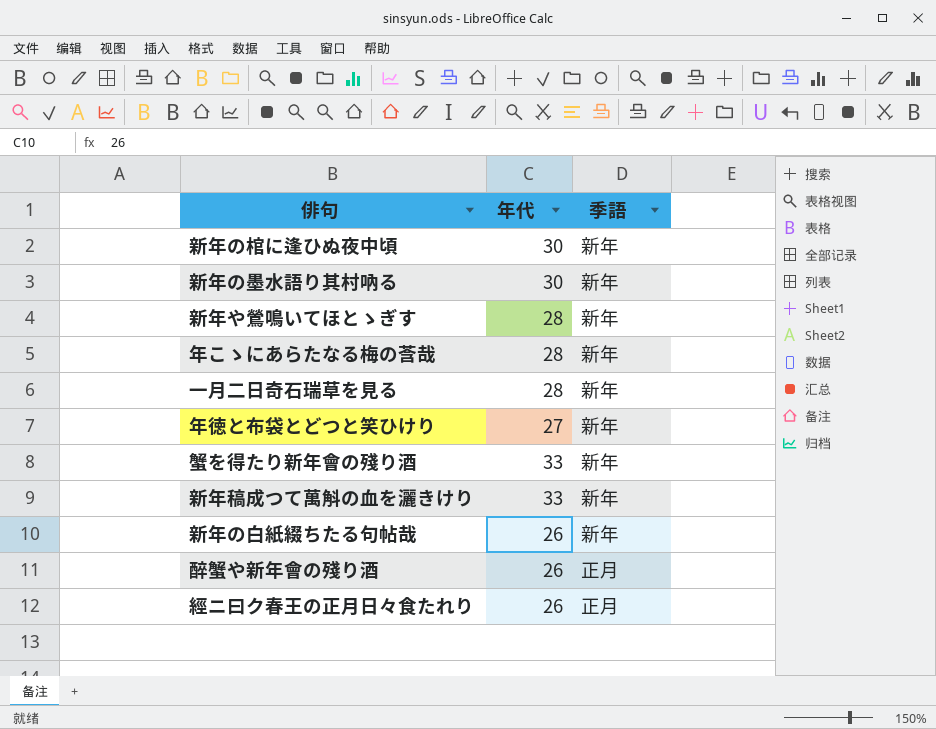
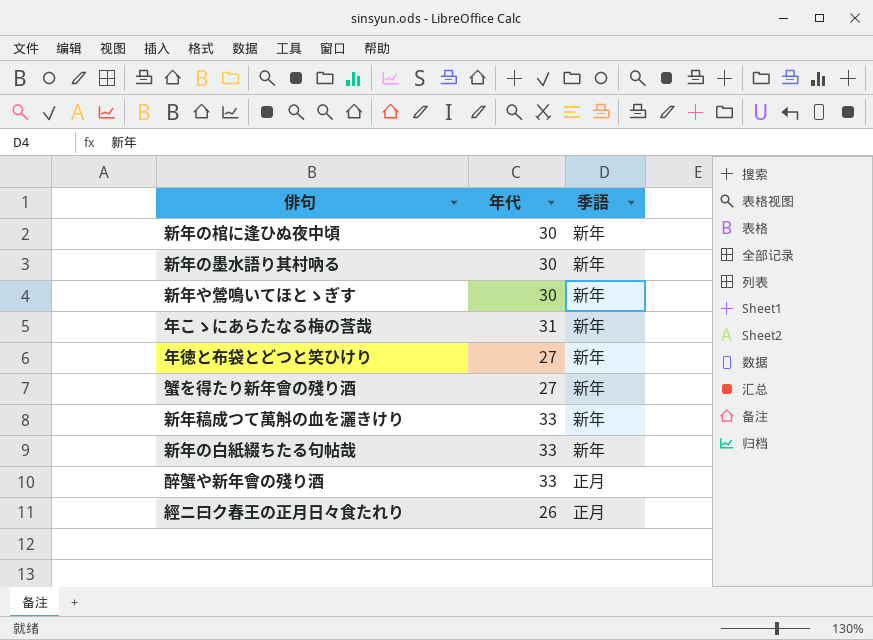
row 一月二日奇石瑞草を見る: 28 | 新年 -> none
新年や鶯鳴いてほとゝぎす | 年代: 28 -> 30
年こゝにあらたなる梅の莟哉 | 年代: 28 -> 31
蟹を得たり新年會の殘り酒 | 年代: 33 -> 27
新年の白紙綴ちたる句帖哉 | 年代: 26 -> 33
醉蟹や新年會の殘り酒 | 年代: 26 -> 33

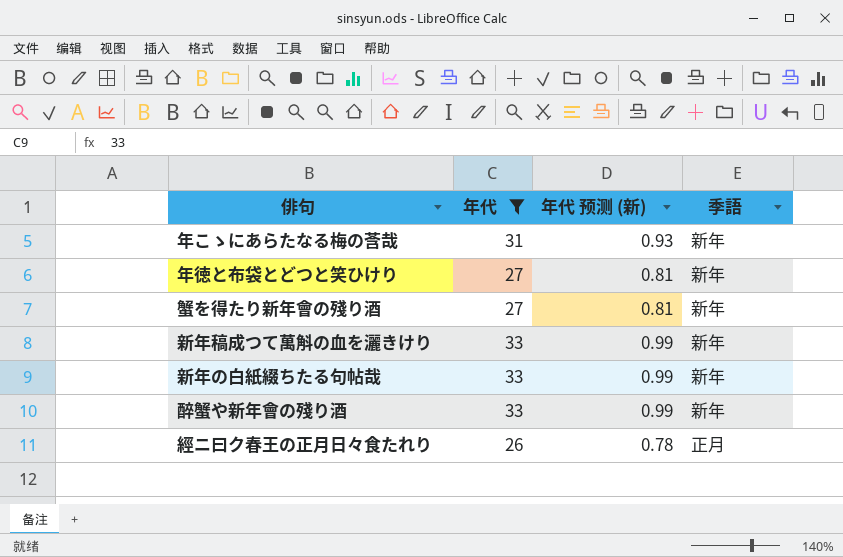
filter: none -> 年代 != 30
column 年代 预测 (新) | formula: none -> [年代] * 0.03
醉蟹や新年會の殘り酒 | 季語: 正月 -> 新年

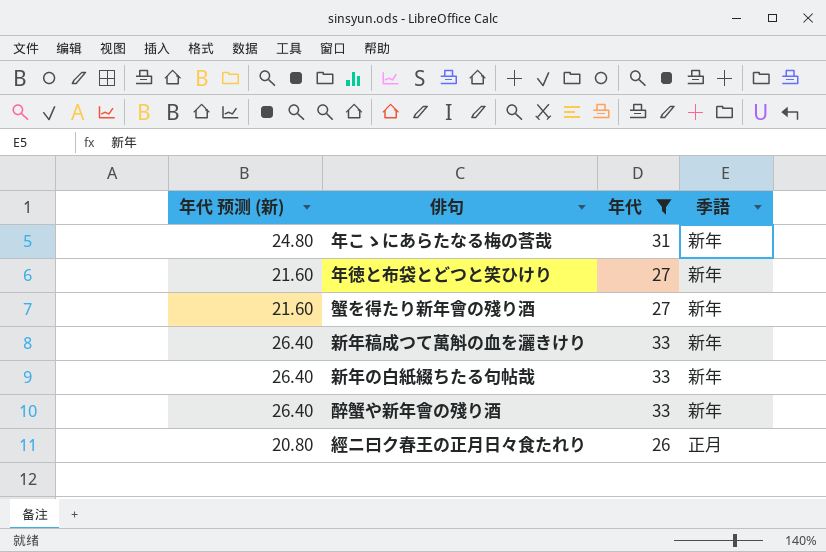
column 年代 预测 (新) | formula: [年代] * 0.03 -> [年代] * 0.8
column 年代 预测 (新) | position: 3 -> 1

